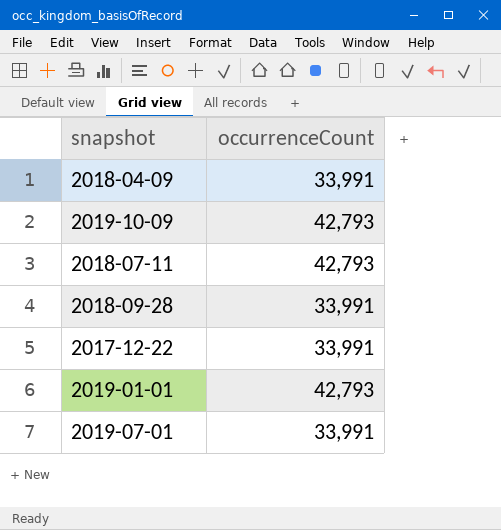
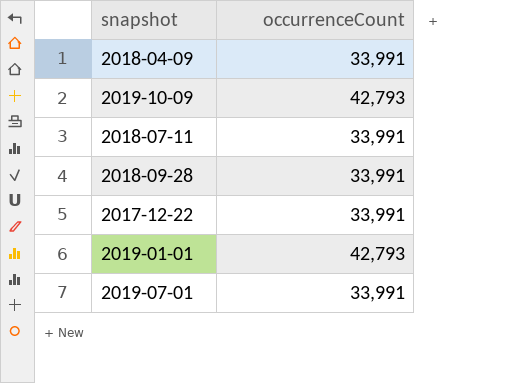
2018-07-11 | occurrenceCount: 42,793 -> 33,991

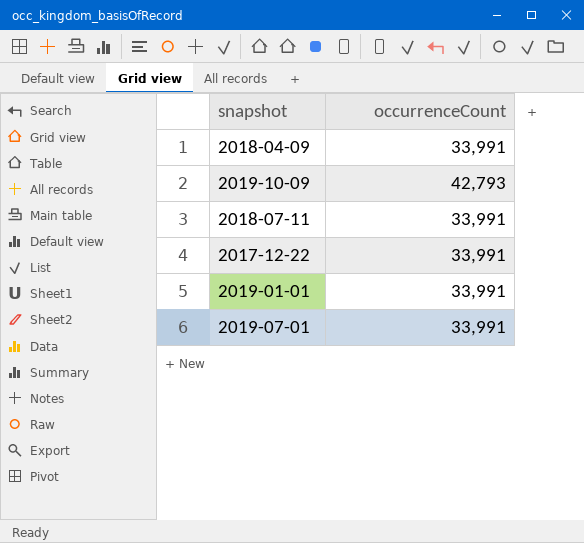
row 2018-09-28: 33,991 -> none
2019-01-01 | occurrenceCount: 42,793 -> 33,991

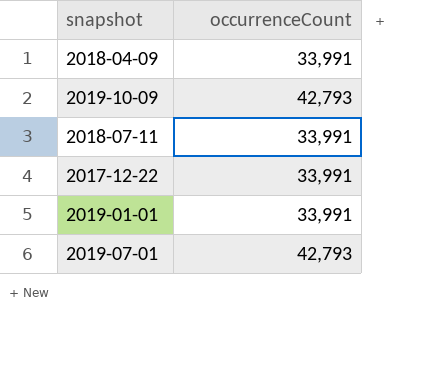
2019-07-01 | occurrenceCount: 33,991 -> 42,793

